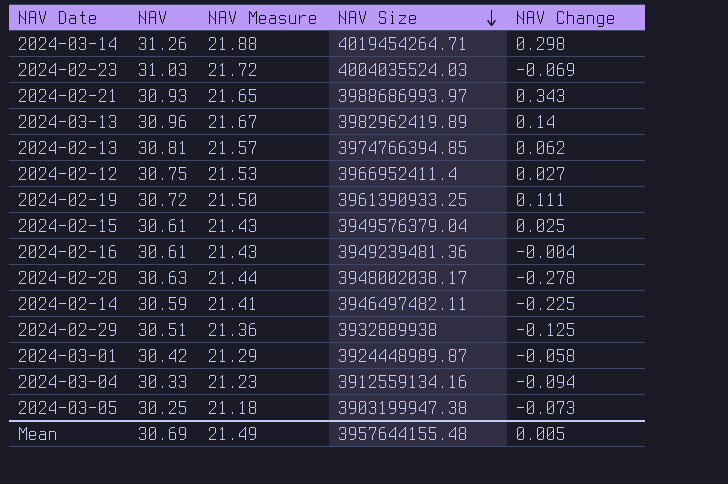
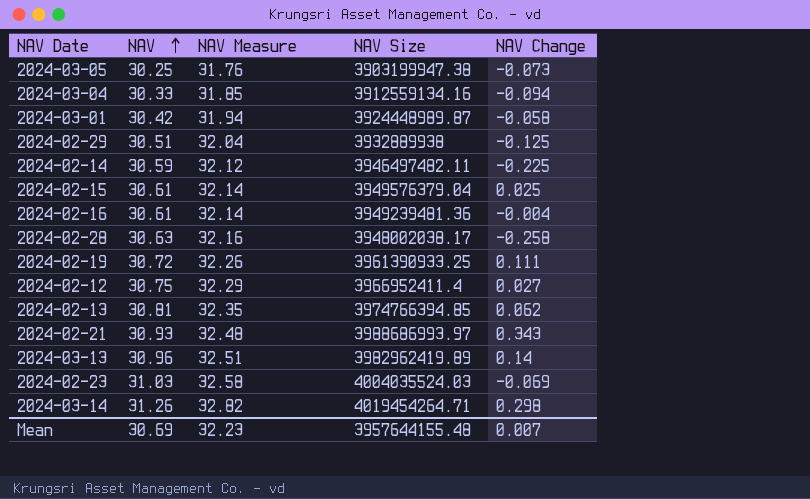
row order: NAV Size descending -> NAV ascending
column NAV Measure | formula: [NAV] * 0.7 -> [NAV] * 1.05
2024-02-28 | NAV Change: -0.278 -> -0.258
Mean | NAV Measure: 21.49 -> 32.23
Mean | NAV Change: 0.005 -> 0.007

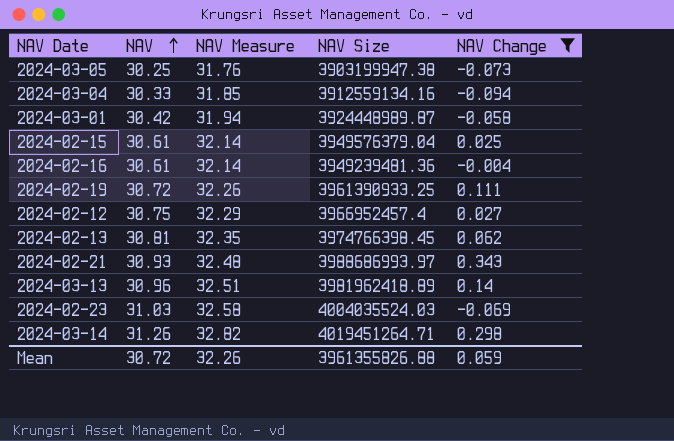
filter: none -> NAV Change >= -0.094
2024-02-12 | NAV Size: 3966952411.4 -> 3966952457.4
2024-02-13 | NAV Size: 3974766394.85 -> 3974766398.45
2024-03-13 | NAV Size: 3982962419.89 -> 3981962418.89
2024-03-14 | NAV Size: 4019454264.71 -> 4019451264.71
Mean | NAV: 30.69 -> 30.72
Mean | NAV Measure: 32.23 -> 32.26
Mean | NAV Size: 3957644155.48 -> 3961355826.88
Mean | NAV Change: 0.007 -> 0.059

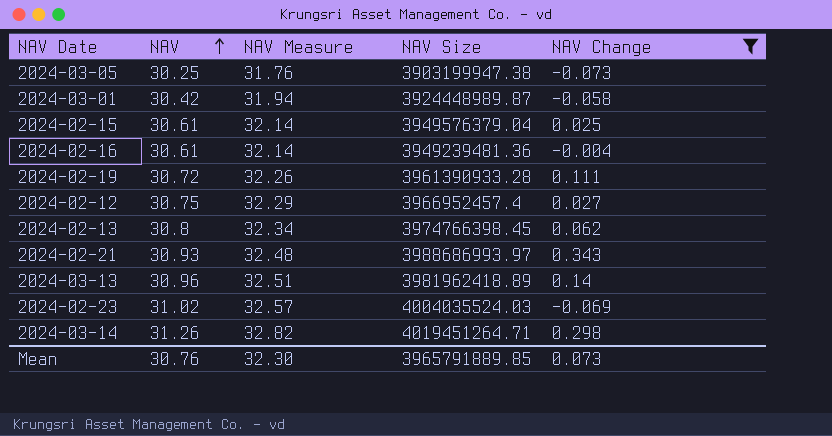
row 2024-03-04: 30.33 | 31.85 | 3912559134.16 | -0.094 -> none
2024-02-19 | NAV Size: 3961390933.25 -> 3961390933.28
2024-02-13 | NAV: 30.81 -> 30.8
2024-02-13 | NAV Measure: 32.35 -> 32.34
2024-02-23 | NAV: 31.03 -> 31.02
2024-02-23 | NAV Measure: 32.58 -> 32.57
Mean | NAV: 30.72 -> 30.76
Mean | NAV Measure: 32.26 -> 32.30
Mean | NAV Size: 3961355826.88 -> 3965791889.85
Mean | NAV Change: 0.059 -> 0.073

